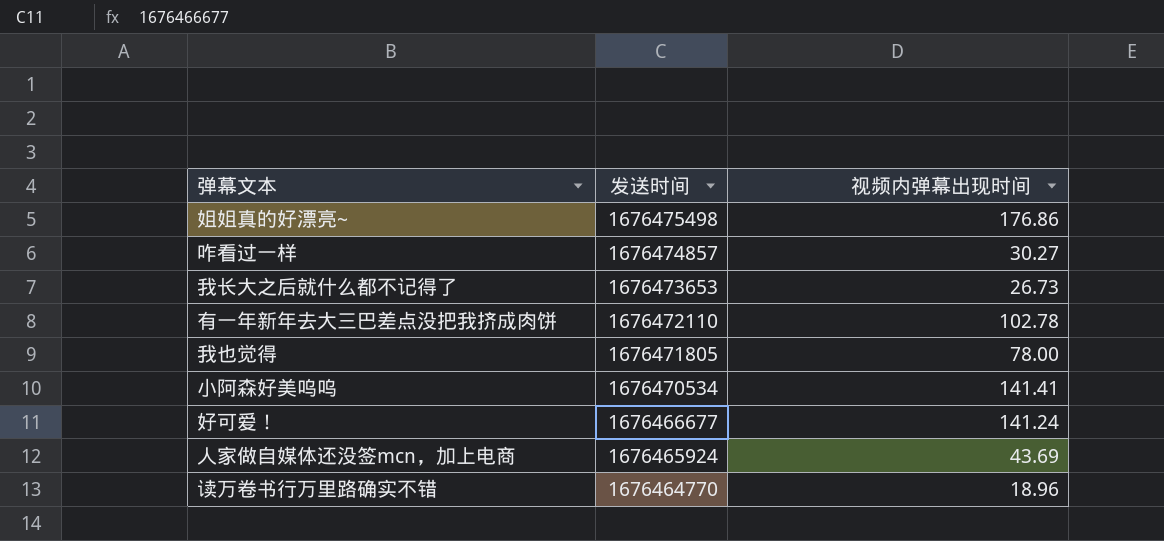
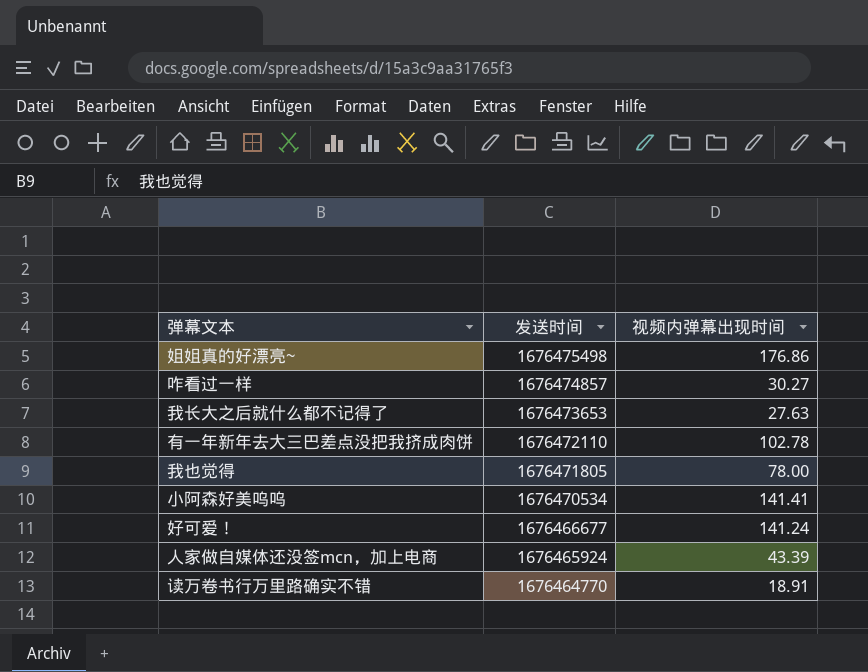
我长大之后就什么都不记得了 | 视频内弹幕出现时间: 26.73 -> 27.63
人家做自媒体还没签mcn，加上电商 | 视频内弹幕出现时间: 43.69 -> 43.39
读万卷书行万里路确实不错 | 视频内弹幕出现时间: 18.96 -> 18.91

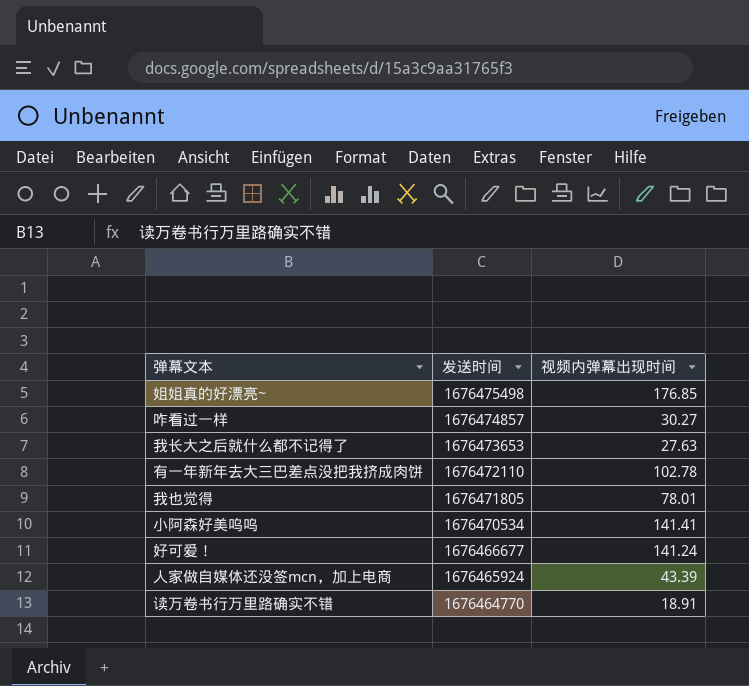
姐姐真的好漂亮~ | 视频内弹幕出现时间: 176.86 -> 176.85
我也觉得 | 视频内弹幕出现时间: 78.00 -> 78.01

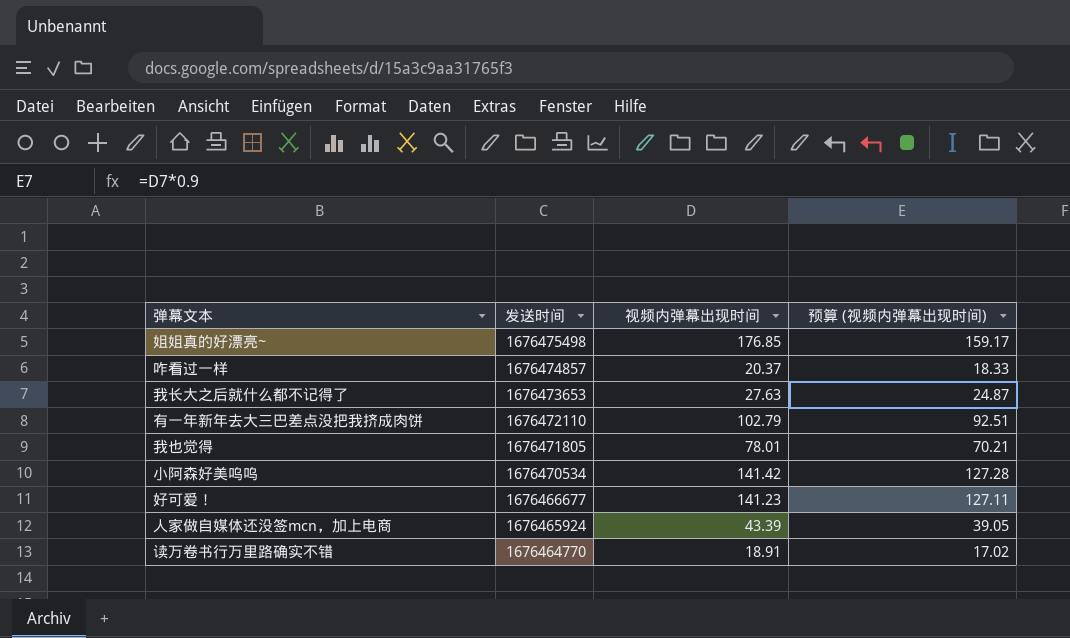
column 预算 (视频内弹幕出现时间) | formula: none -> [视频内弹幕出现时间] * 0.9
咋看过一样 | 视频内弹幕出现时间: 30.27 -> 20.37
有一年新年去大三巴差点没把我挤成肉饼 | 视频内弹幕出现时间: 102.78 -> 102.79
小阿森好美呜呜 | 视频内弹幕出现时间: 141.41 -> 141.42
好可爱！ | 视频内弹幕出现时间: 141.24 -> 141.23

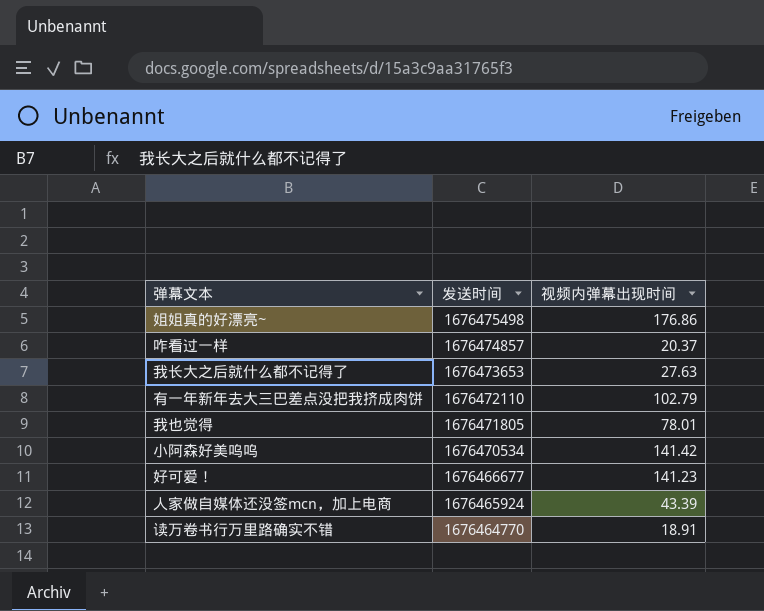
column 预算 (视频内弹幕出现时间) | formula: [视频内弹幕出现时间] * 0.9 -> none
姐姐真的好漂亮~ | 视频内弹幕出现时间: 176.85 -> 176.86

